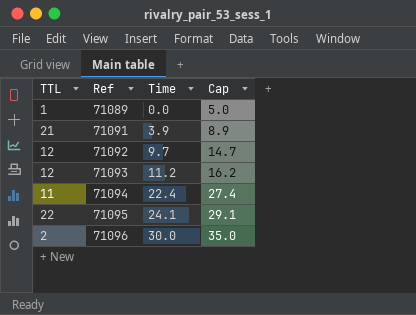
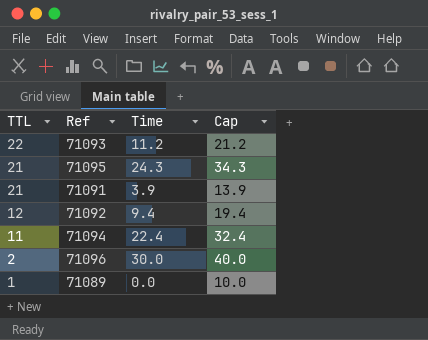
row order: Ref ascending -> TTL descending
column Cap | formula: [Time] + 5 -> [Time] + 10
71093 | TTL: 12 -> 22
71095 | TTL: 22 -> 21
71095 | Time: 24.1 -> 24.3
71092 | Time: 9.7 -> 9.4

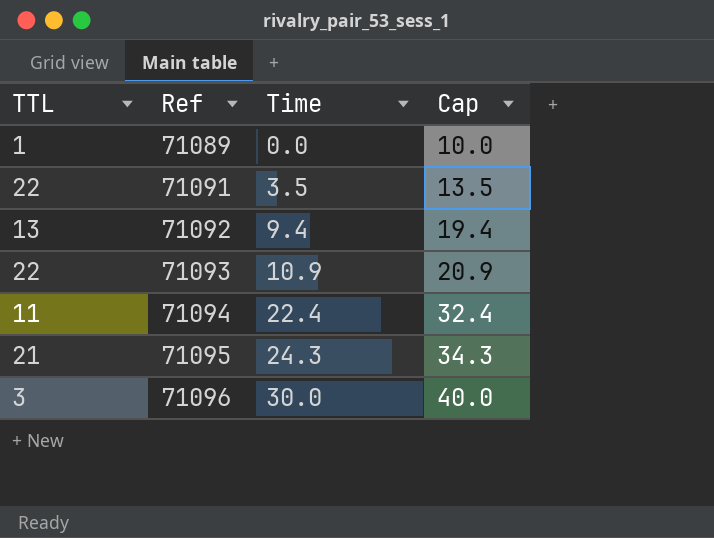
row order: TTL descending -> Ref ascending
71091 | TTL: 21 -> 22
71091 | Time: 3.9 -> 3.5
71091 | Cap: 13.9 -> 13.5
71092 | TTL: 12 -> 13
71093 | Time: 11.2 -> 10.9
71093 | Cap: 21.2 -> 20.9
71096 | TTL: 2 -> 3

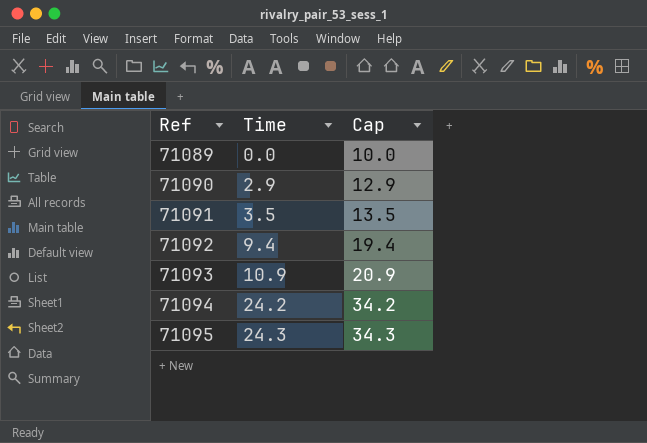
column TTL | position: 1 -> none
row 71096: 3 | 30.0 | 40.0 -> none
row 71090: none -> 2.9 | 12.9
71094 | Time: 22.4 -> 24.2
71094 | Cap: 32.4 -> 34.2

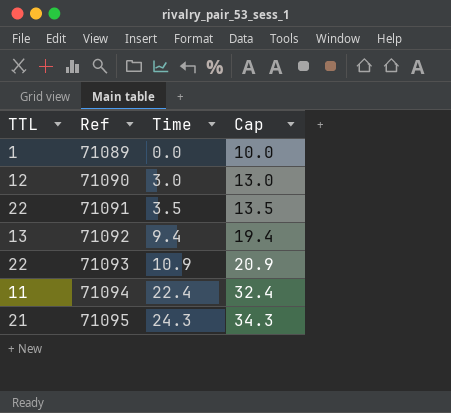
column TTL | position: none -> 1
71090 | Time: 2.9 -> 3.0
71090 | Cap: 12.9 -> 13.0
71094 | Time: 24.2 -> 22.4
71094 | Cap: 34.2 -> 32.4

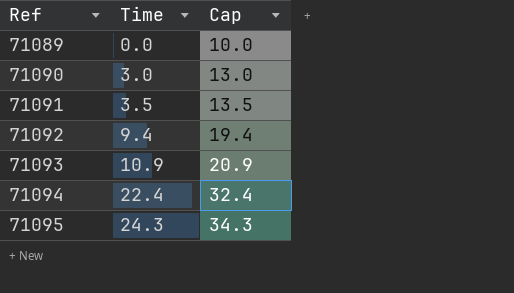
column TTL | position: 1 -> none

